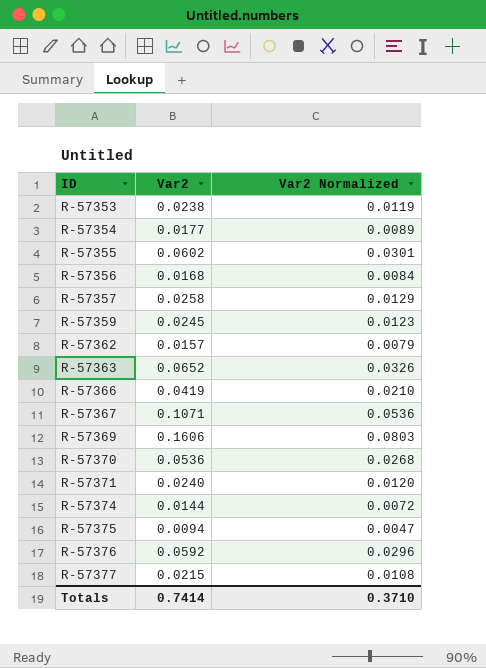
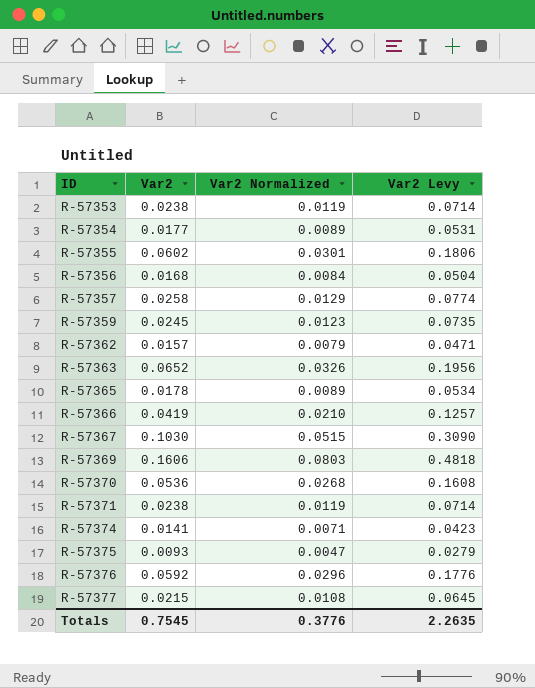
column Var2 Levy | formula: none -> [Var2] * 3
row R-57365: none -> 0.0178 | 0.0089 | 0.0534
R-57367 | Var2: 0.1071 -> 0.1030
R-57367 | Var2 Normalized: 0.0536 -> 0.0515
R-57371 | Var2: 0.0240 -> 0.0238
R-57371 | Var2 Normalized: 0.0120 -> 0.0119
R-57374 | Var2: 0.0144 -> 0.0141
R-57374 | Var2 Normalized: 0.0072 -> 0.0071
R-57375 | Var2: 0.0094 -> 0.0093
Totals | Var2: 0.7414 -> 0.7545
Totals | Var2 Normalized: 0.3710 -> 0.3776

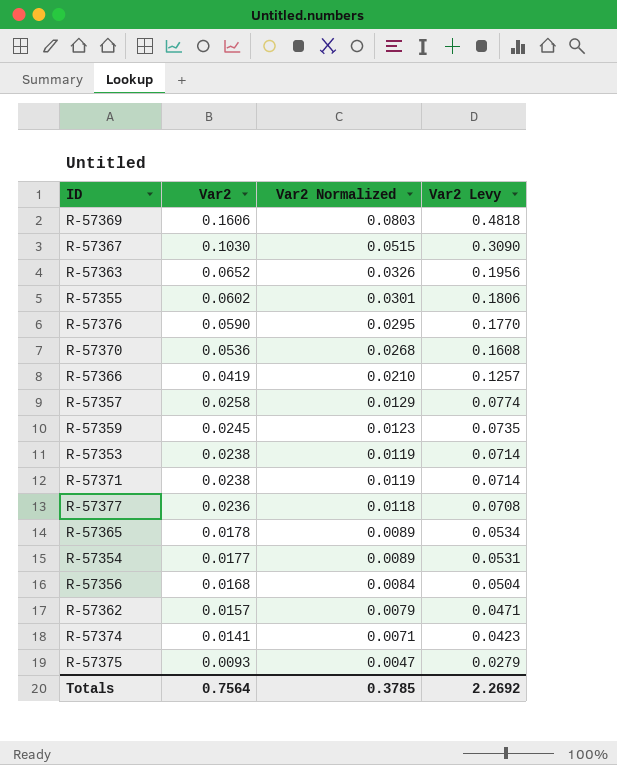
row order: ID ascending -> Var2 descending
R-57376 | Var2: 0.0592 -> 0.0590
R-57376 | Var2 Normalized: 0.0296 -> 0.0295
R-57376 | Var2 Levy: 0.1776 -> 0.1770
R-57377 | Var2: 0.0215 -> 0.0236
R-57377 | Var2 Normalized: 0.0108 -> 0.0118
R-57377 | Var2 Levy: 0.0645 -> 0.0708
Totals | Var2: 0.7545 -> 0.7564
Totals | Var2 Normalized: 0.3776 -> 0.3785
Totals | Var2 Levy: 2.2635 -> 2.2692

